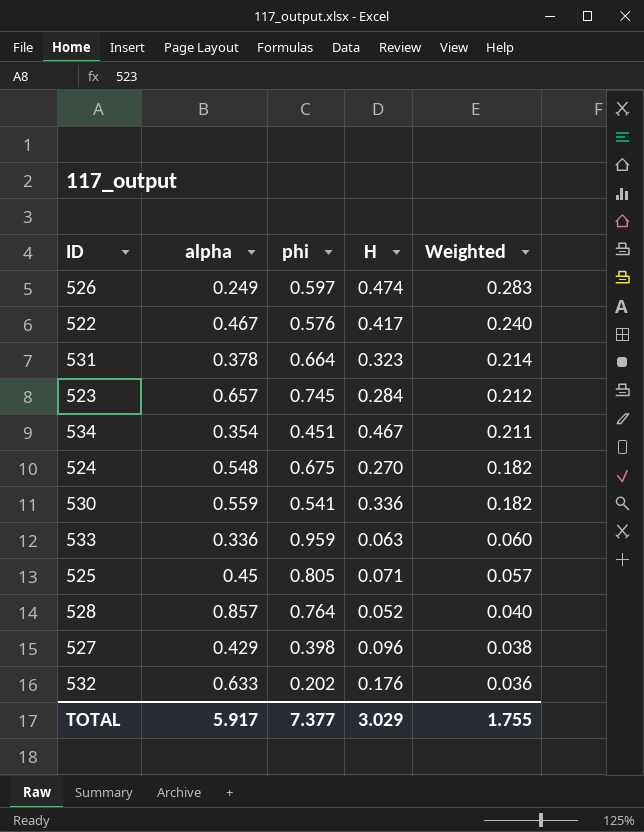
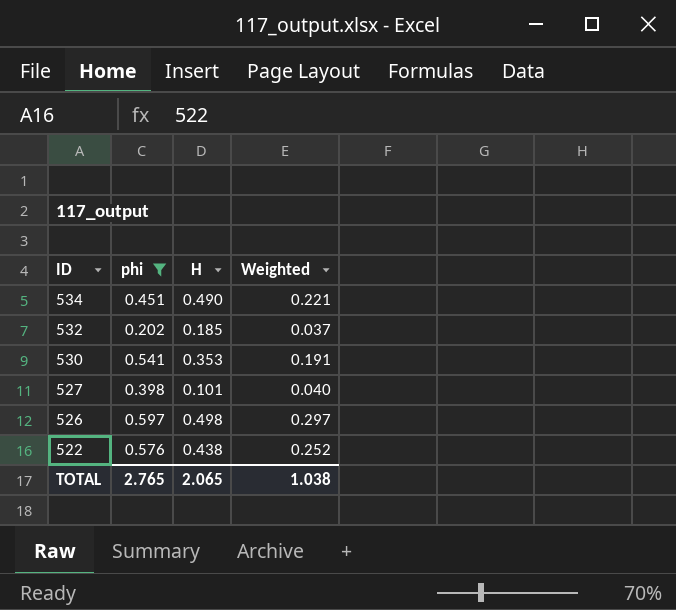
filter: none -> phi <= 0.597
row order: Weighted descending -> ID descending
column alpha | position: 2 -> none
534 | H: 0.467 -> 0.490
534 | Weighted: 0.211 -> 0.221
532 | H: 0.176 -> 0.185
532 | Weighted: 0.036 -> 0.037
530 | H: 0.336 -> 0.353
530 | Weighted: 0.182 -> 0.191
527 | H: 0.096 -> 0.101
527 | Weighted: 0.038 -> 0.040
526 | H: 0.474 -> 0.498
526 | Weighted: 0.283 -> 0.297
522 | H: 0.417 -> 0.438
522 | Weighted: 0.240 -> 0.252
TOTAL | phi: 7.377 -> 2.765
TOTAL | H: 3.029 -> 2.065
TOTAL | Weighted: 1.755 -> 1.038

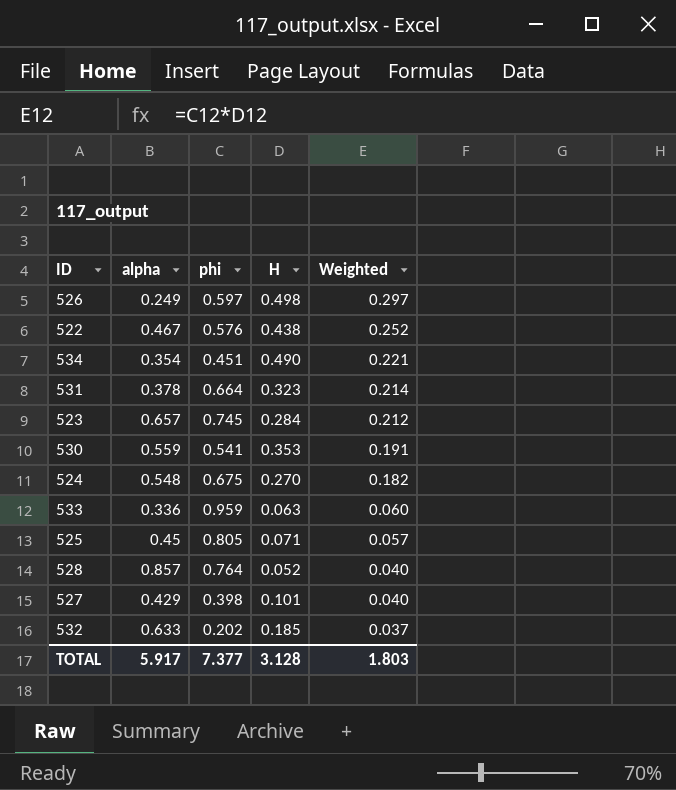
filter: phi <= 0.597 -> none
row order: ID descending -> Weighted descending
column alpha | position: none -> 2
TOTAL | phi: 2.765 -> 7.377
TOTAL | H: 2.065 -> 3.128
TOTAL | Weighted: 1.038 -> 1.803

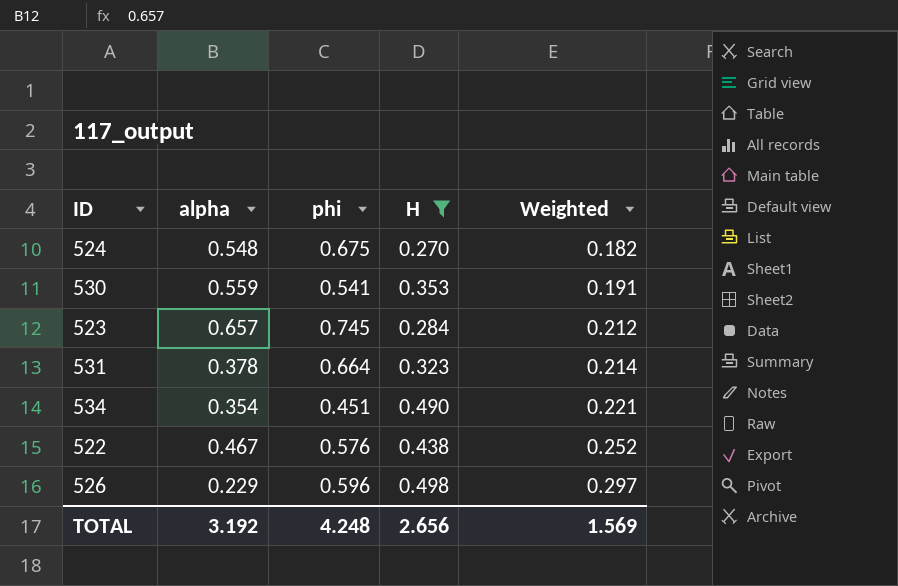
filter: none -> H >= 0.270
row order: Weighted descending -> Weighted ascending
526 | alpha: 0.249 -> 0.229
526 | phi: 0.597 -> 0.596
TOTAL | alpha: 5.917 -> 3.192
TOTAL | phi: 7.377 -> 4.248
TOTAL | H: 3.128 -> 2.656
TOTAL | Weighted: 1.803 -> 1.569

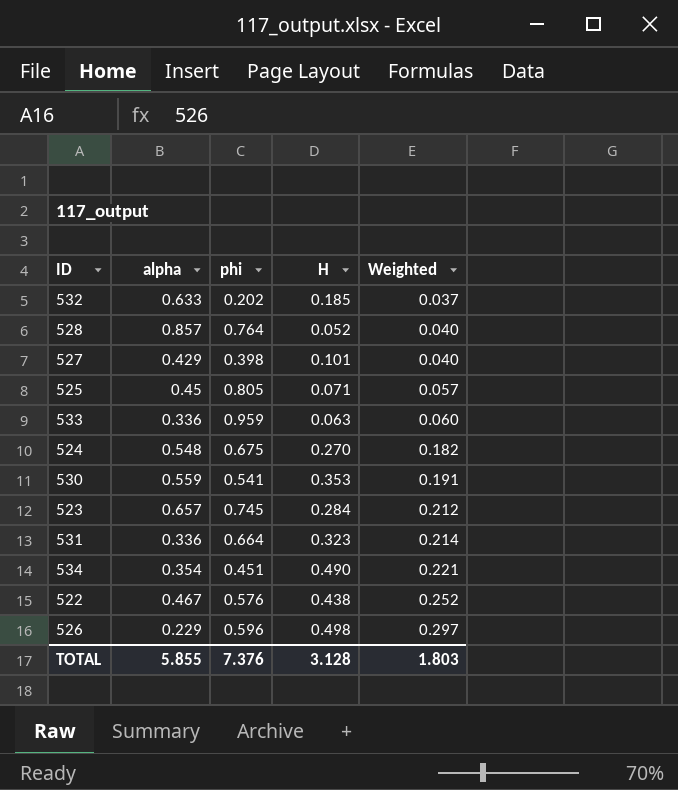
filter: H >= 0.270 -> none
531 | alpha: 0.378 -> 0.336
TOTAL | alpha: 3.192 -> 5.855
TOTAL | phi: 4.248 -> 7.376
TOTAL | H: 2.656 -> 3.128
TOTAL | Weighted: 1.569 -> 1.803

